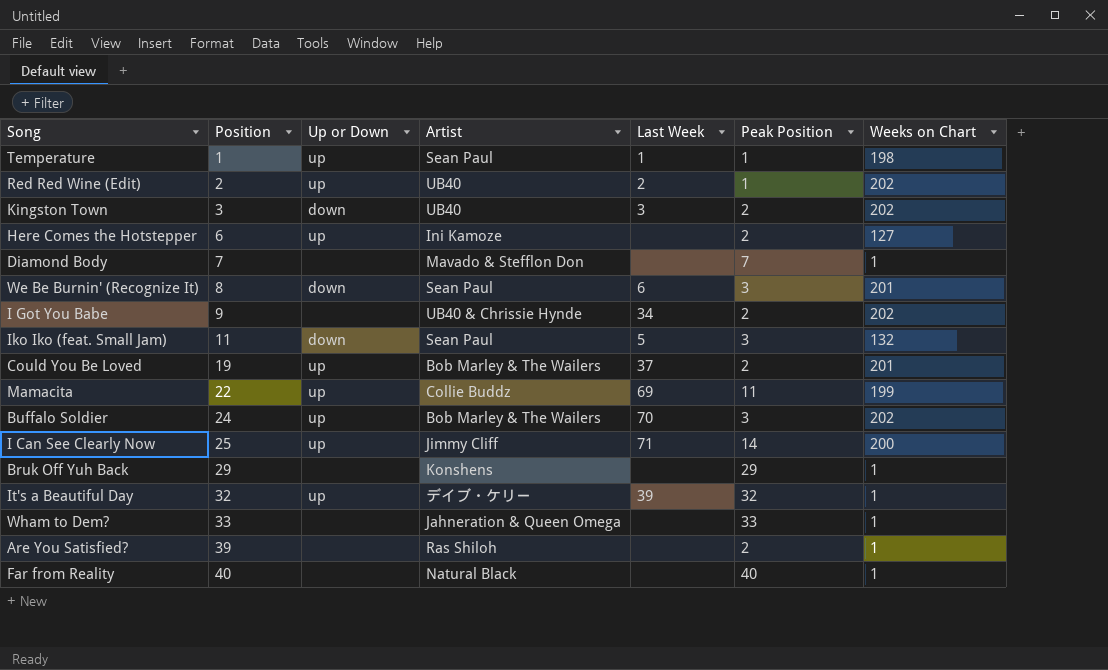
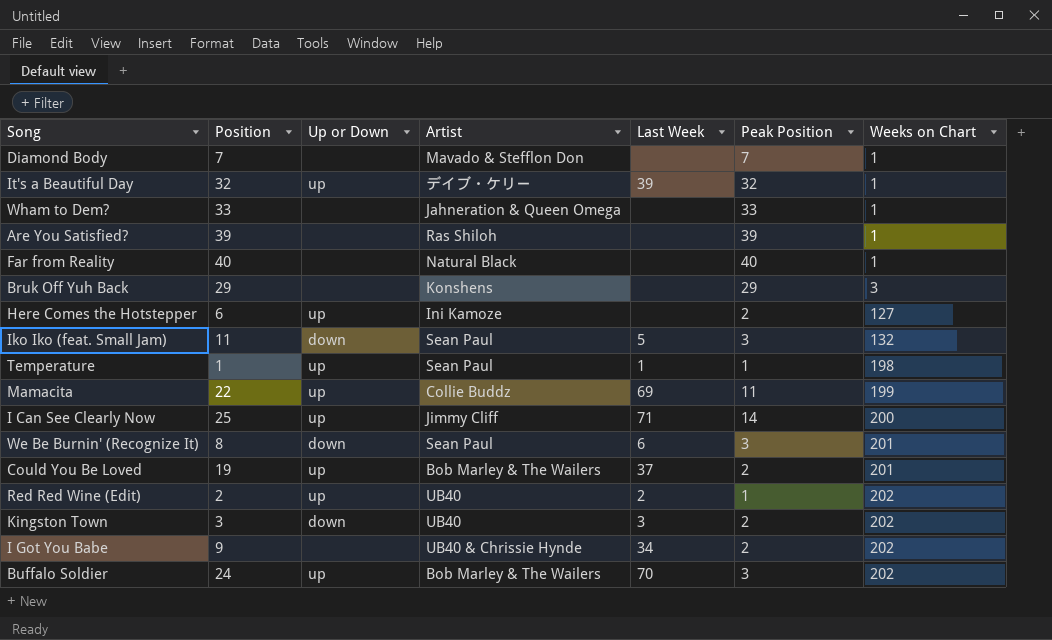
row order: Position ascending -> Weeks on Chart ascending
Are You Satisfied? | Peak Position: 2 -> 39
Bruk Off Yuh Back | Weeks on Chart: 1 -> 3

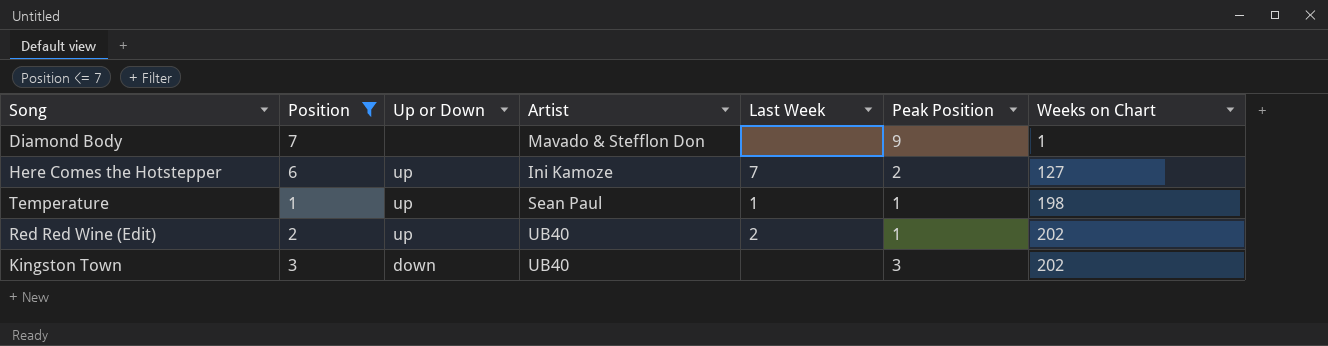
filter: none -> Position <= 7
Diamond Body | Peak Position: 7 -> 9
Here Comes the Hotstepper | Last Week: none -> 7
Kingston Town | Last Week: 3 -> none
Kingston Town | Peak Position: 2 -> 3

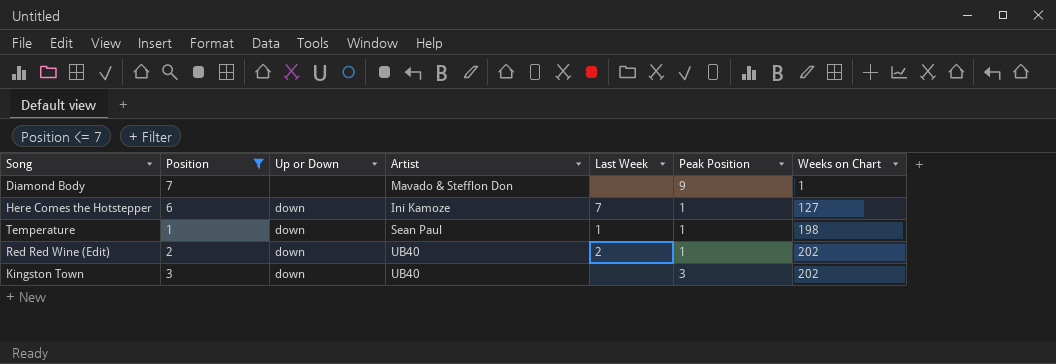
Here Comes the Hotstepper | Up or Down: up -> down
Here Comes the Hotstepper | Peak Position: 2 -> 1
Temperature | Up or Down: up -> down
Red Red Wine (Edit) | Up or Down: up -> down

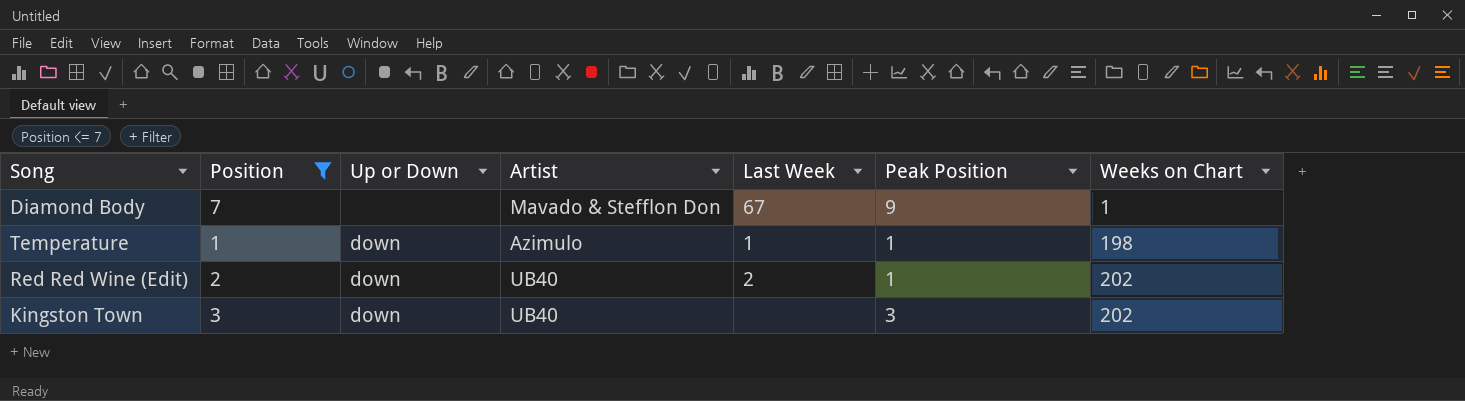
row Here Comes the Hotstepper: 6 | down | Ini Kamoze | 7 | 1 | 127 -> none
Diamond Body | Last Week: none -> 67
Temperature | Artist: Sean Paul -> Azimulo

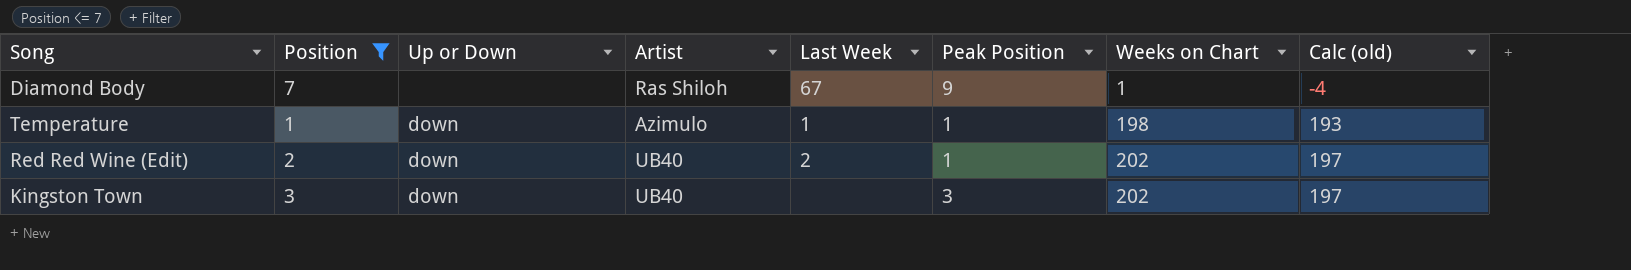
column Calc (old) | formula: none -> [Weeks on Chart] - 5
Diamond Body | Artist: Mavado & Stefflon Don -> Ras Shiloh

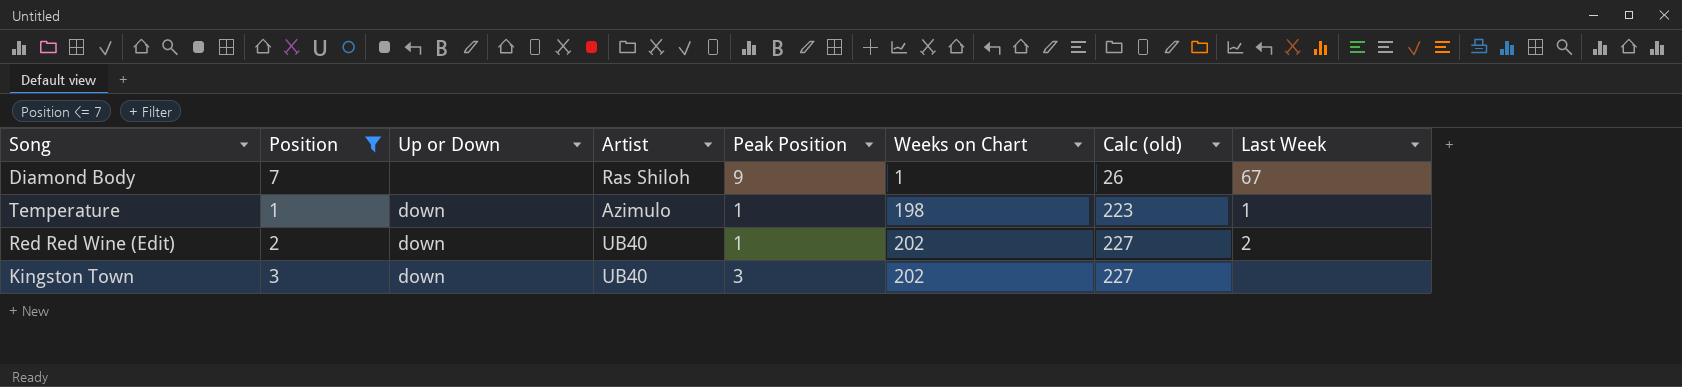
column Calc (old) | formula: [Weeks on Chart] - 5 -> [Weeks on Chart] + 25
column Last Week | position: 5 -> 8

